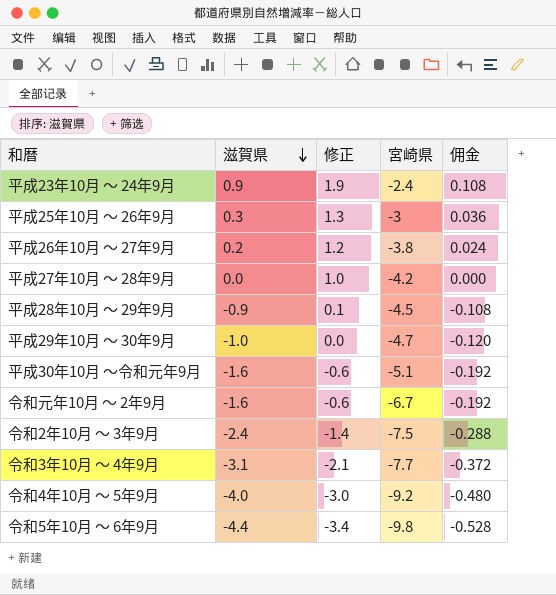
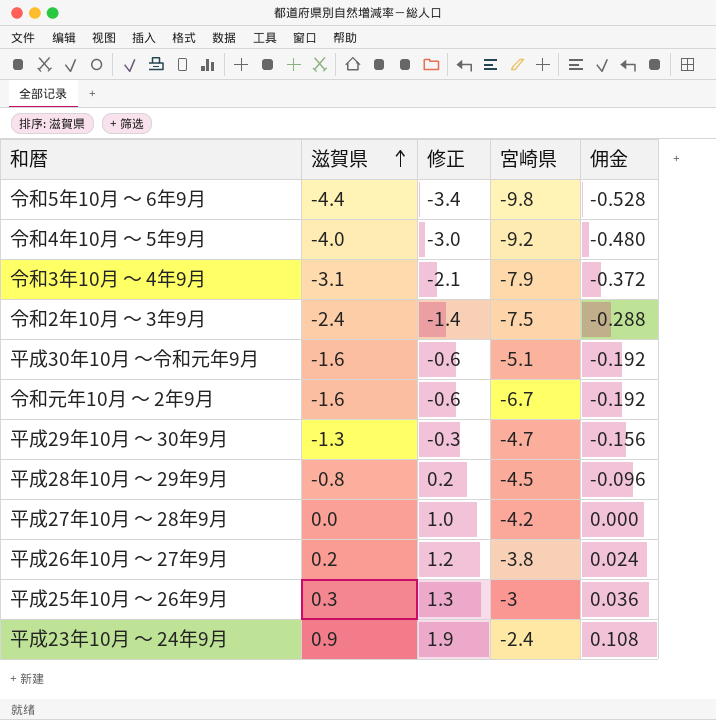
row order: 滋賀県 descending -> 滋賀県 ascending
令和3年10月 ～ 4年9月 | 宮崎県: -7.7 -> -7.9
平成29年10月 ～ 30年9月 | 滋賀県: -1.0 -> -1.3
平成29年10月 ～ 30年9月 | 修正: 0.0 -> -0.3
平成29年10月 ～ 30年9月 | 佣金: -0.120 -> -0.156
平成28年10月 ～ 29年9月 | 滋賀県: -0.9 -> -0.8
平成28年10月 ～ 29年9月 | 修正: 0.1 -> 0.2
平成28年10月 ～ 29年9月 | 佣金: -0.108 -> -0.096

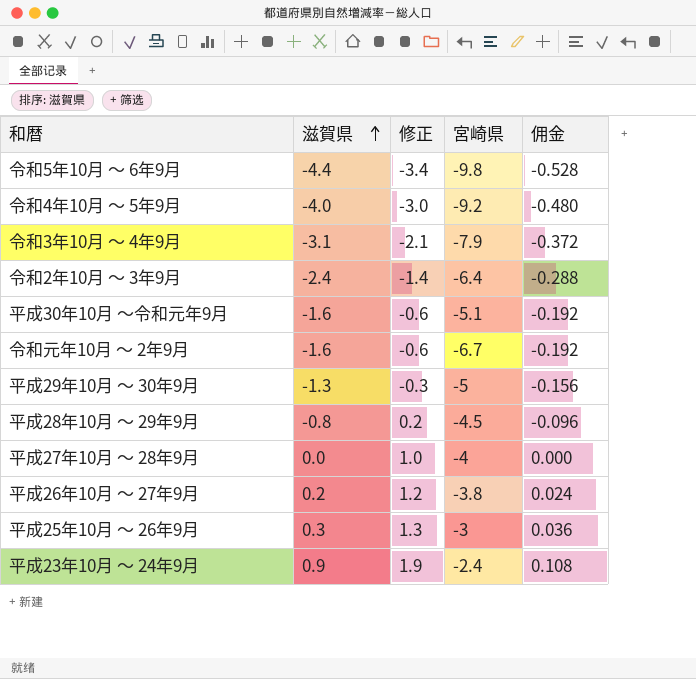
令和2年10月 ～ 3年9月 | 宮崎県: -7.5 -> -6.4
平成29年10月 ～ 30年9月 | 宮崎県: -4.7 -> -5
平成27年10月 ～ 28年9月 | 宮崎県: -4.2 -> -4

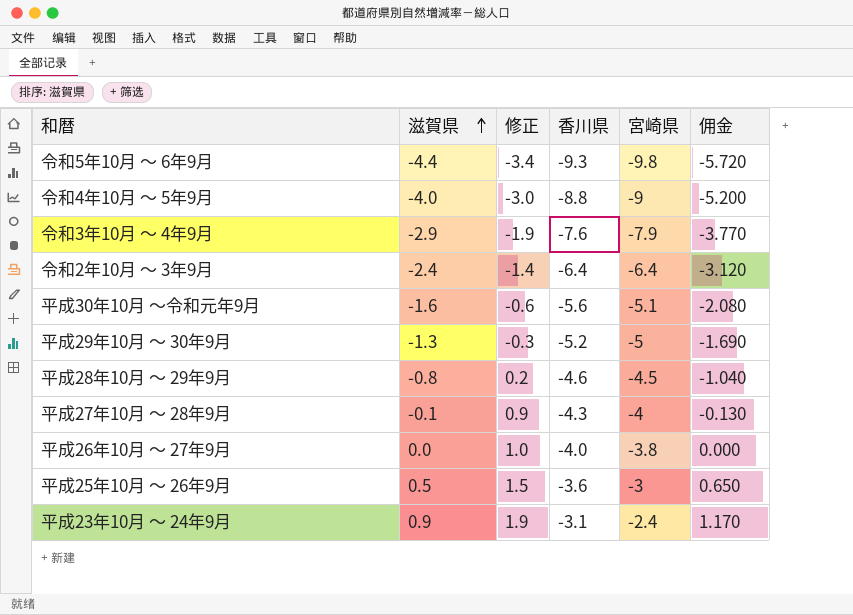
column 香川県 | position: none -> 4
column 佣金 | formula: [滋賀県] * 0.12 -> [滋賀県] * 1.3
row 令和元年10月 ～ 2年9月: -1.6 | -0.6 | -6.7 | -0.192 -> none
令和4年10月 ～ 5年9月 | 宮崎県: -9.2 -> -9
令和3年10月 ～ 4年9月 | 滋賀県: -3.1 -> -2.9
令和3年10月 ～ 4年9月 | 修正: -2.1 -> -1.9
平成27年10月 ～ 28年9月 | 滋賀県: 0.0 -> -0.1
平成27年10月 ～ 28年9月 | 修正: 1.0 -> 0.9
平成26年10月 ～ 27年9月 | 滋賀県: 0.2 -> 0.0
平成26年10月 ～ 27年9月 | 修正: 1.2 -> 1.0
平成25年10月 ～ 26年9月 | 滋賀県: 0.3 -> 0.5
平成25年10月 ～ 26年9月 | 修正: 1.3 -> 1.5

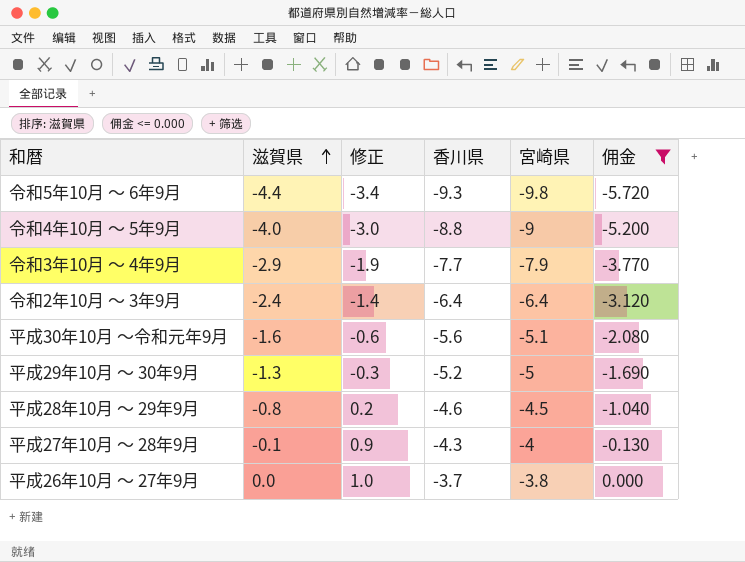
filter: none -> 佣金 <= 0.000
令和3年10月 ～ 4年9月 | 香川県: -7.6 -> -7.7
平成26年10月 ～ 27年9月 | 香川県: -4.0 -> -3.7

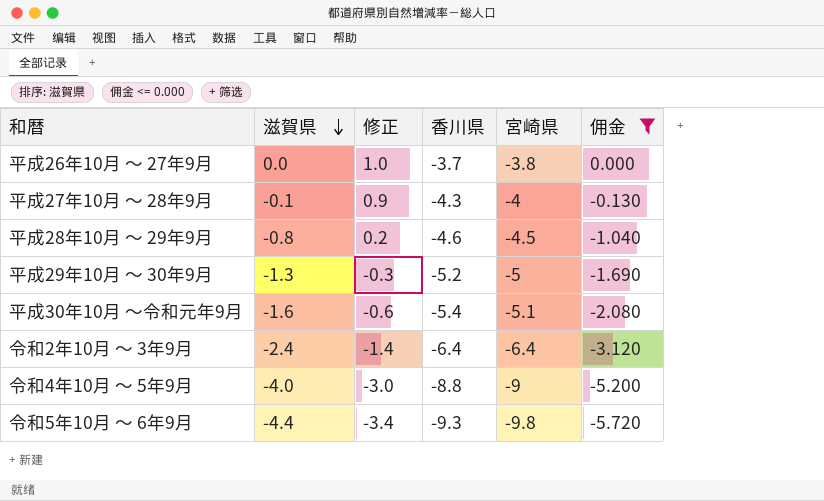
row order: 滋賀県 ascending -> 滋賀県 descending
row 令和3年10月 ～ 4年9月: -2.9 | -1.9 | -7.7 | -7.9 | -3.770 -> none
平成30年10月 ～令和元年9月 | 香川県: -5.6 -> -5.4

